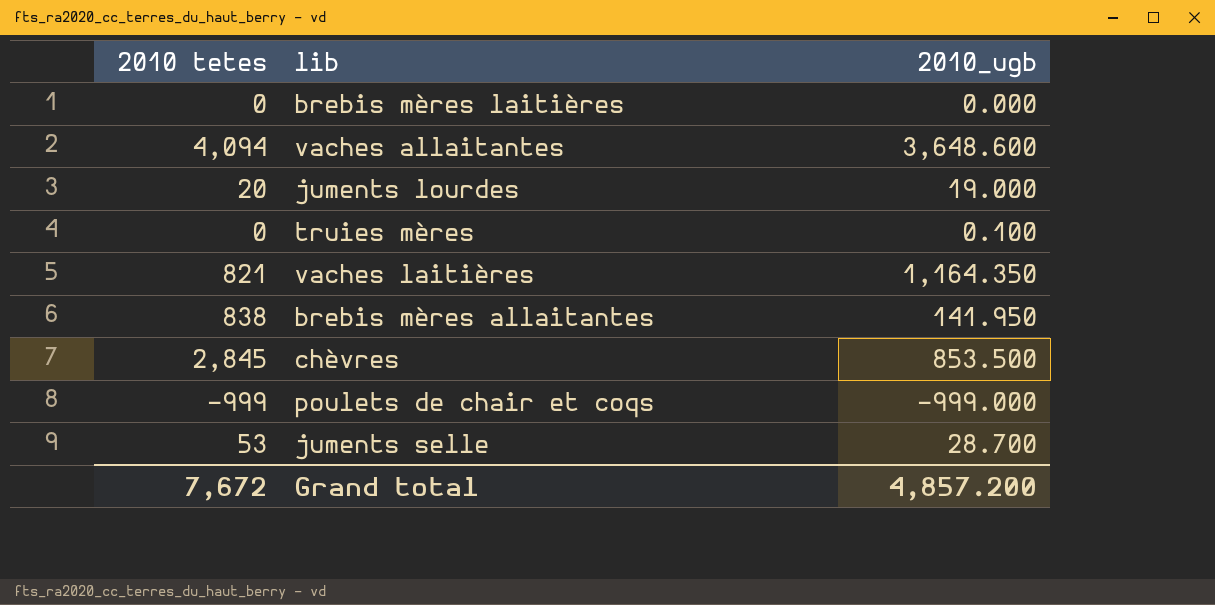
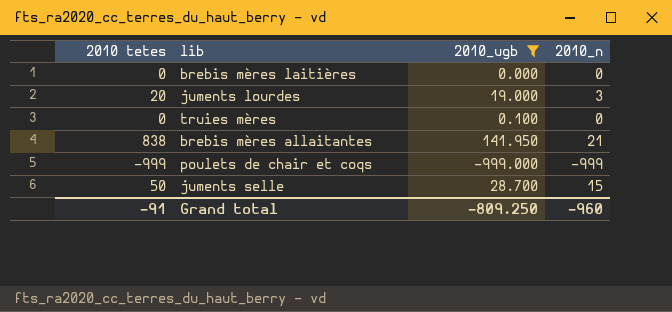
filter: none -> 2010_ugb <= 141.950
column 2010_n | position: none -> 4
juments selle | 2010 tetes: 53 -> 50
Grand total | 2010 tetes: 7,672 -> -91
Grand total | 2010_ugb: 4,857.200 -> -809.250

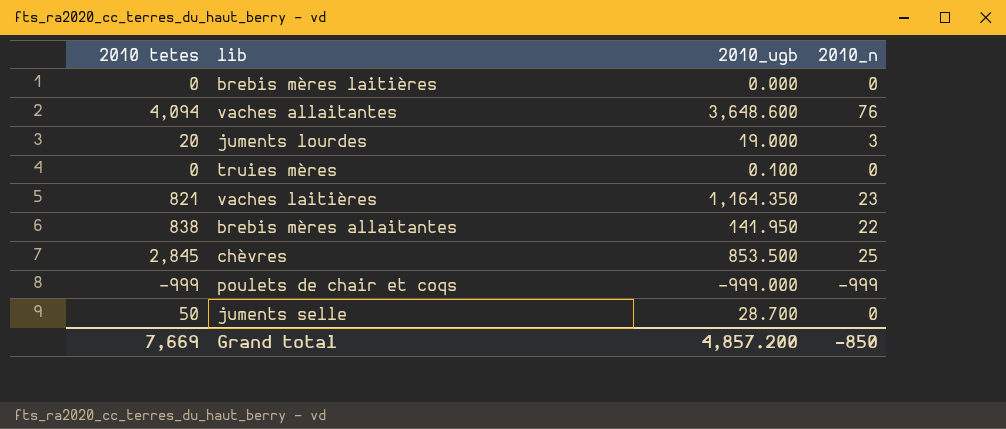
filter: 2010_ugb <= 141.950 -> none
brebis mères allaitantes | 2010_n: 21 -> 22
juments selle | 2010_n: 15 -> 0
Grand total | 2010 tetes: -91 -> 7,669
Grand total | 2010_ugb: -809.250 -> 4,857.200
Grand total | 2010_n: -960 -> -850

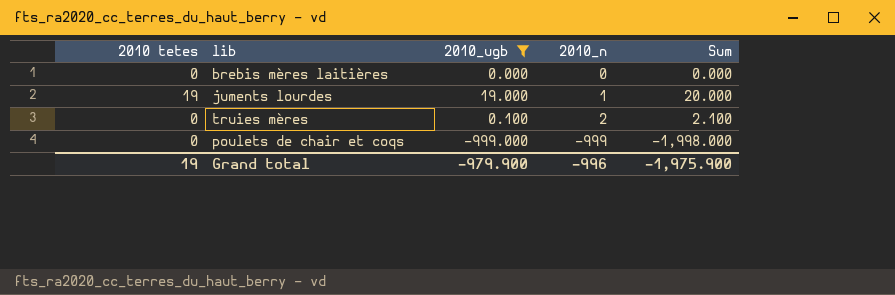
filter: none -> 2010_ugb <= 19.000
column Sum | formula: none -> [2010_ugb] + [2010_n]
juments lourdes | 2010 tetes: 20 -> 19
juments lourdes | 2010_n: 3 -> 1
truies mères | 2010_n: 0 -> 2
poulets de chair et coqs | 2010 tetes: -999 -> 0
Grand total | 2010 tetes: 7,669 -> 19
Grand total | 2010_ugb: 4,857.200 -> -979.900
Grand total | 2010_n: -850 -> -996

